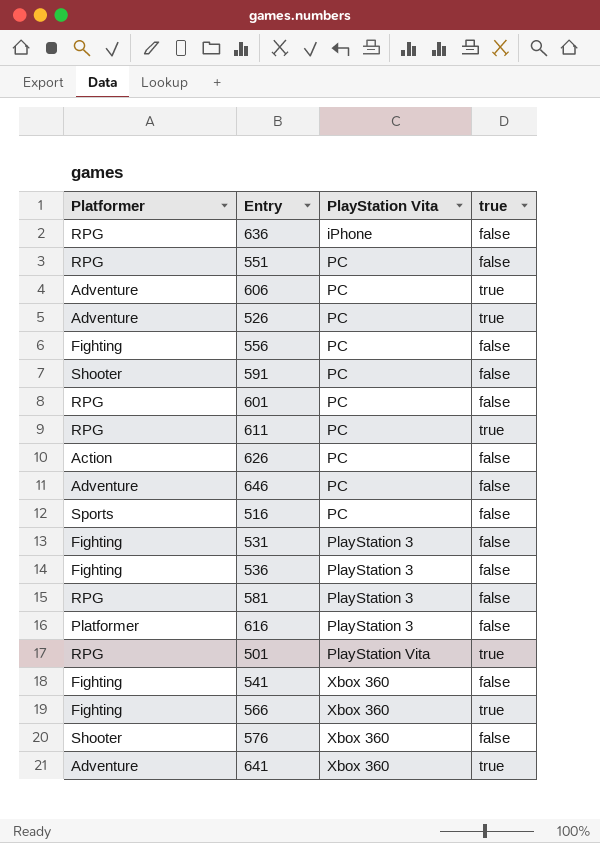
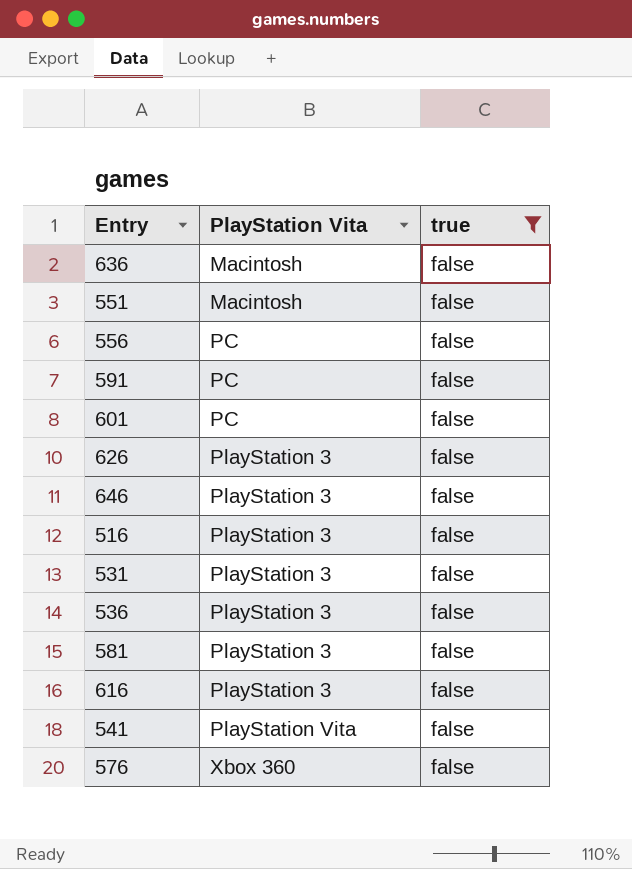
filter: none -> true = false
column Platformer | position: 1 -> none
636 | PlayStation Vita: iPhone -> Macintosh
551 | PlayStation Vita: PC -> Macintosh
626 | PlayStation Vita: PC -> PlayStation 3
646 | PlayStation Vita: PC -> PlayStation 3
516 | PlayStation Vita: PC -> PlayStation 3
541 | PlayStation Vita: Xbox 360 -> PlayStation Vita

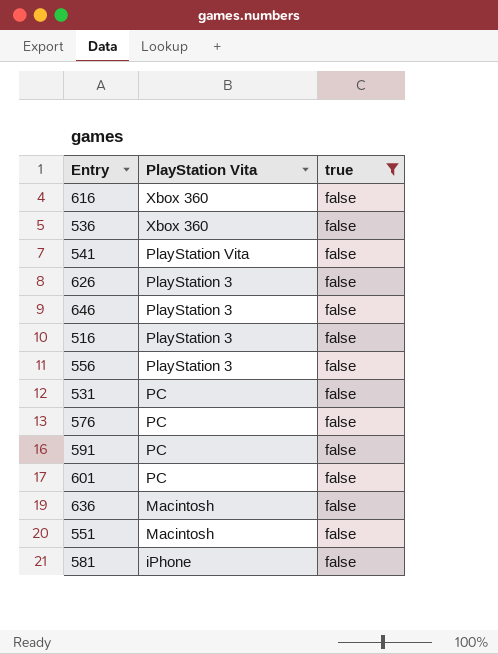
row order: PlayStation Vita ascending -> PlayStation Vita descending
616 | PlayStation Vita: PlayStation 3 -> Xbox 360
536 | PlayStation Vita: PlayStation 3 -> Xbox 360
556 | PlayStation Vita: PC -> PlayStation 3
531 | PlayStation Vita: PlayStation 3 -> PC
576 | PlayStation Vita: Xbox 360 -> PC
581 | PlayStation Vita: PlayStation 3 -> iPhone

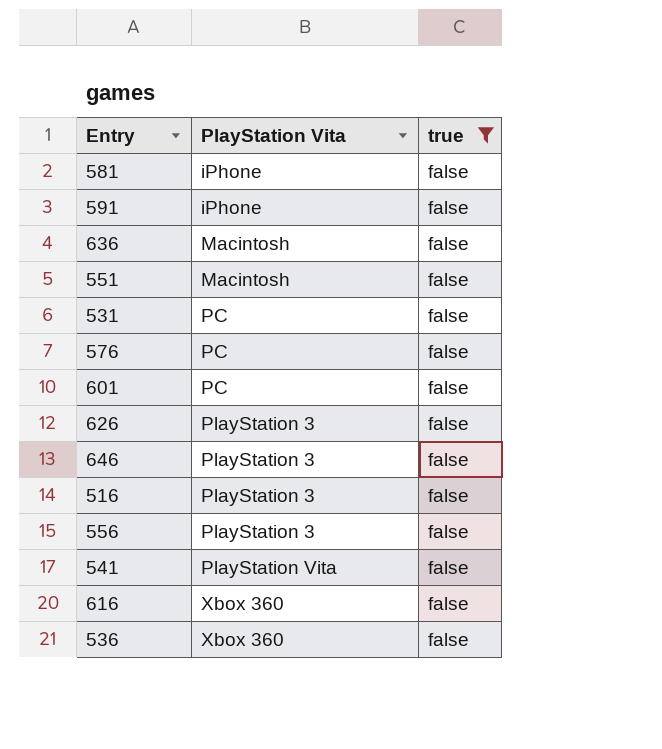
row order: PlayStation Vita descending -> PlayStation Vita ascending
591 | PlayStation Vita: PC -> iPhone

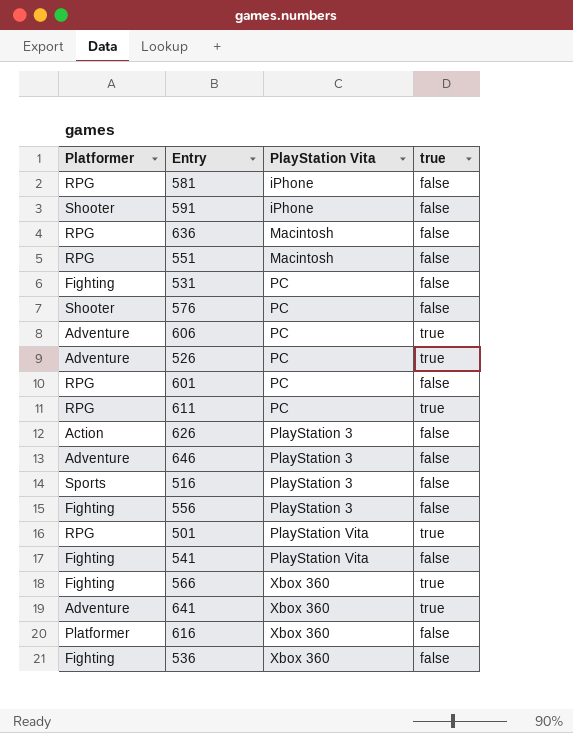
filter: true = false -> none
column Platformer | position: none -> 1

